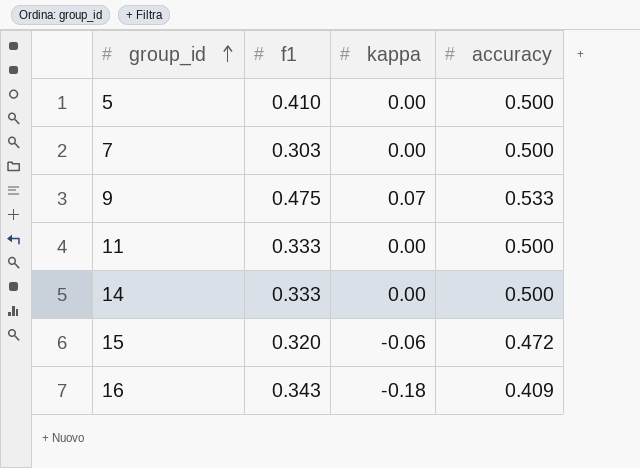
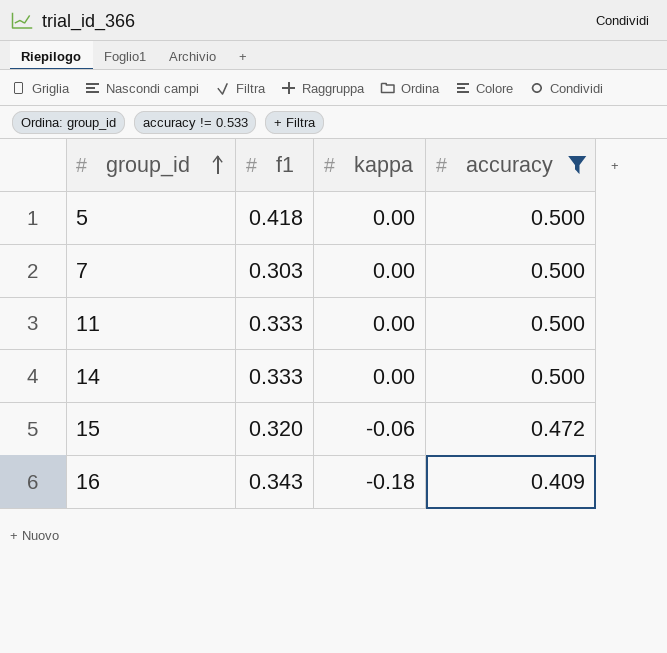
filter: none -> accuracy != 0.533
5 | f1: 0.410 -> 0.418

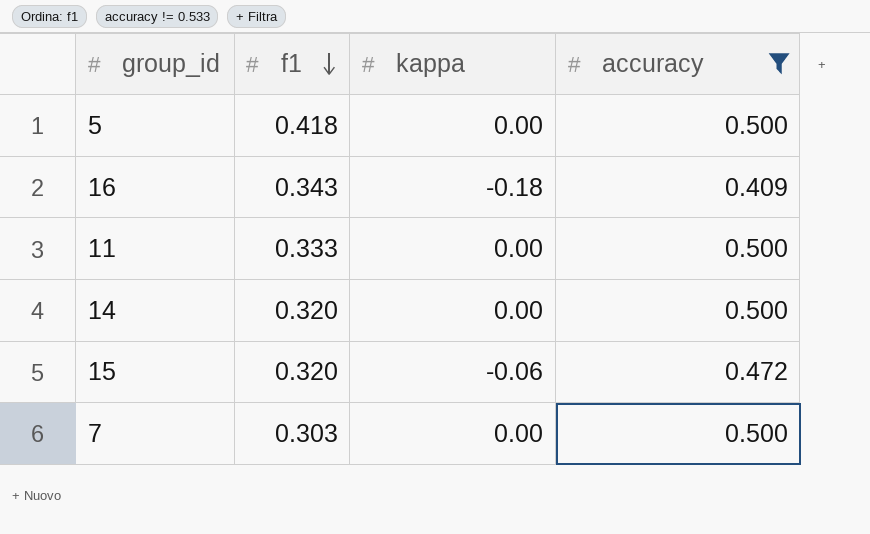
row order: group_id ascending -> f1 descending
14 | f1: 0.333 -> 0.320

